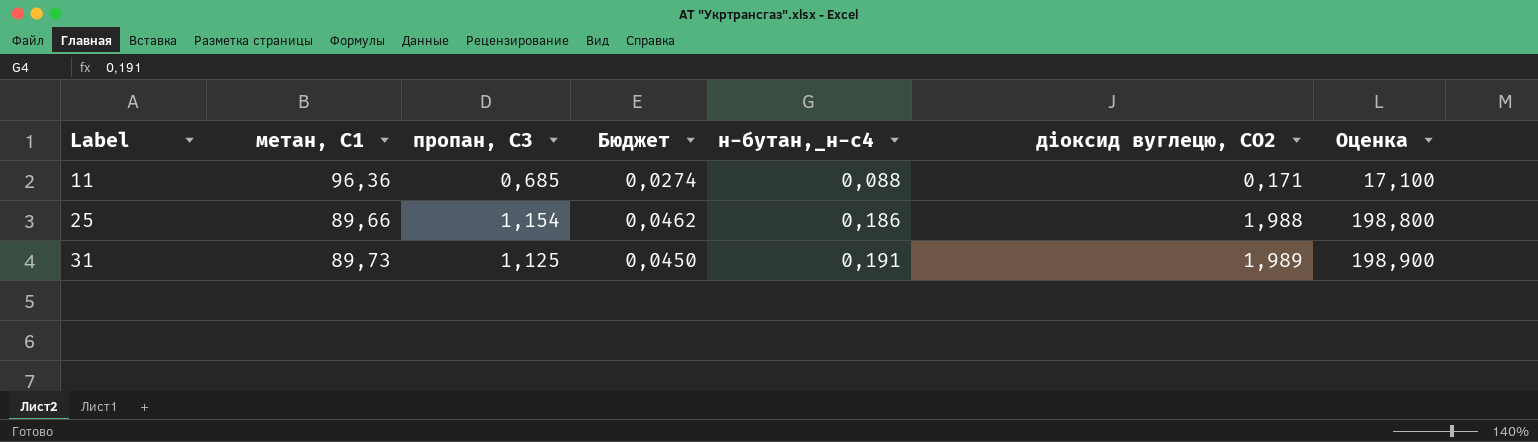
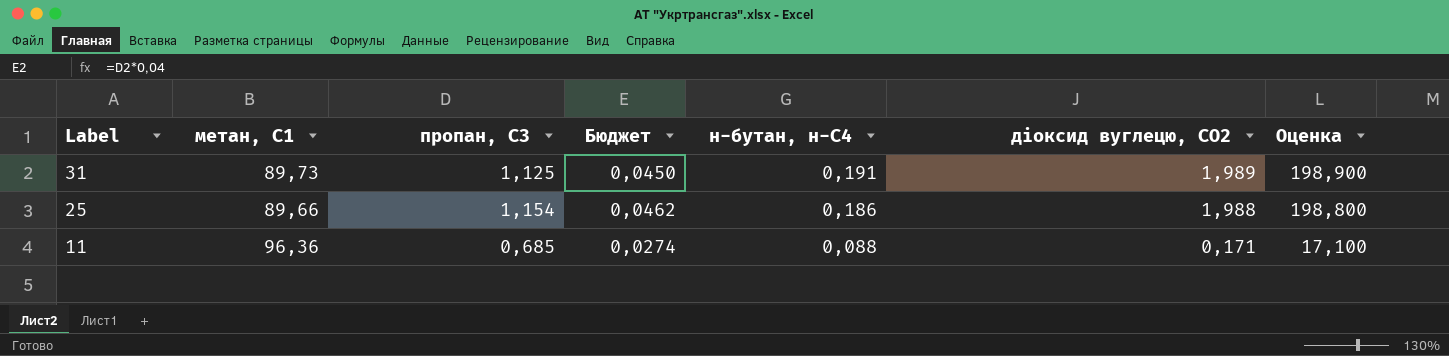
row order: Label ascending -> Label descending
column name: н-бутан,_н-с4 -> н-бутан, н-С4

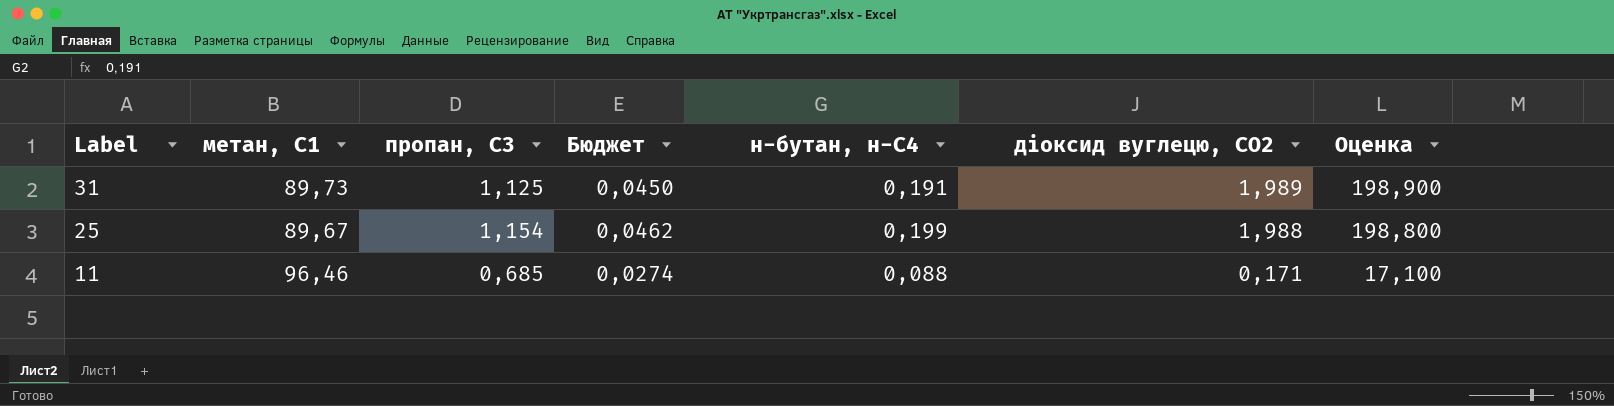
25 | метан, С1: 89,66 -> 89,67
25 | н-бутан, н-С4: 0,186 -> 0,199
11 | метан, С1: 96,36 -> 96,46

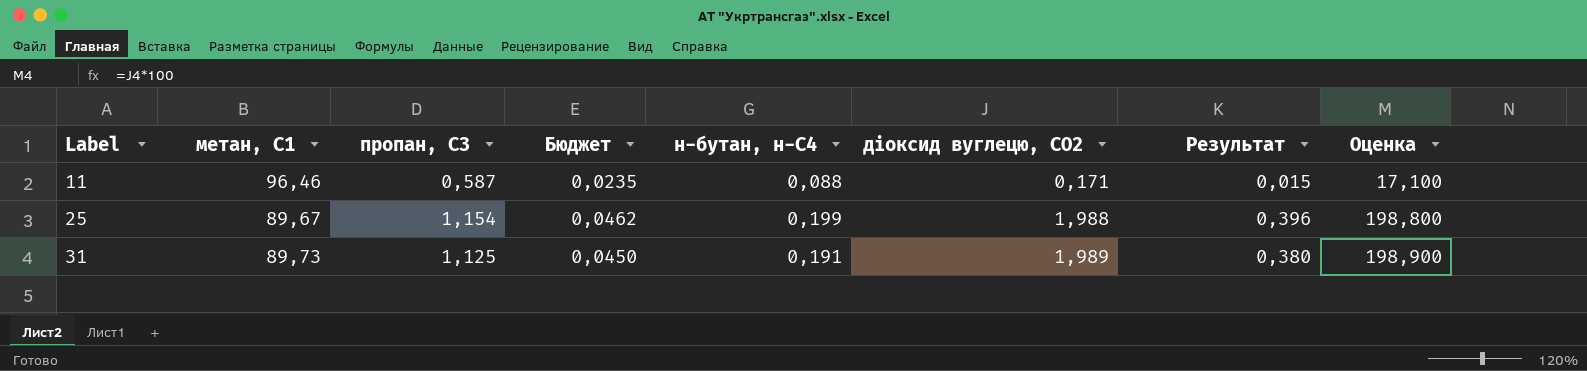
row order: Label descending -> Label ascending
column Результат | formula: none -> [н-бутан, н-С4] * [діоксид вуглецю, CО2]
11 | пропан, С3: 0,685 -> 0,587
11 | Бюджет: 0,0274 -> 0,0235

